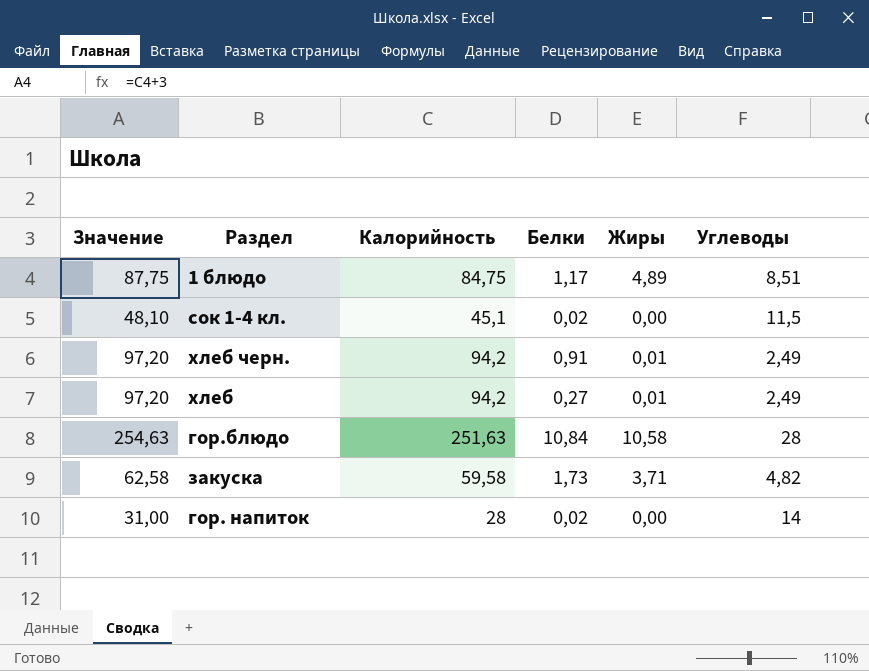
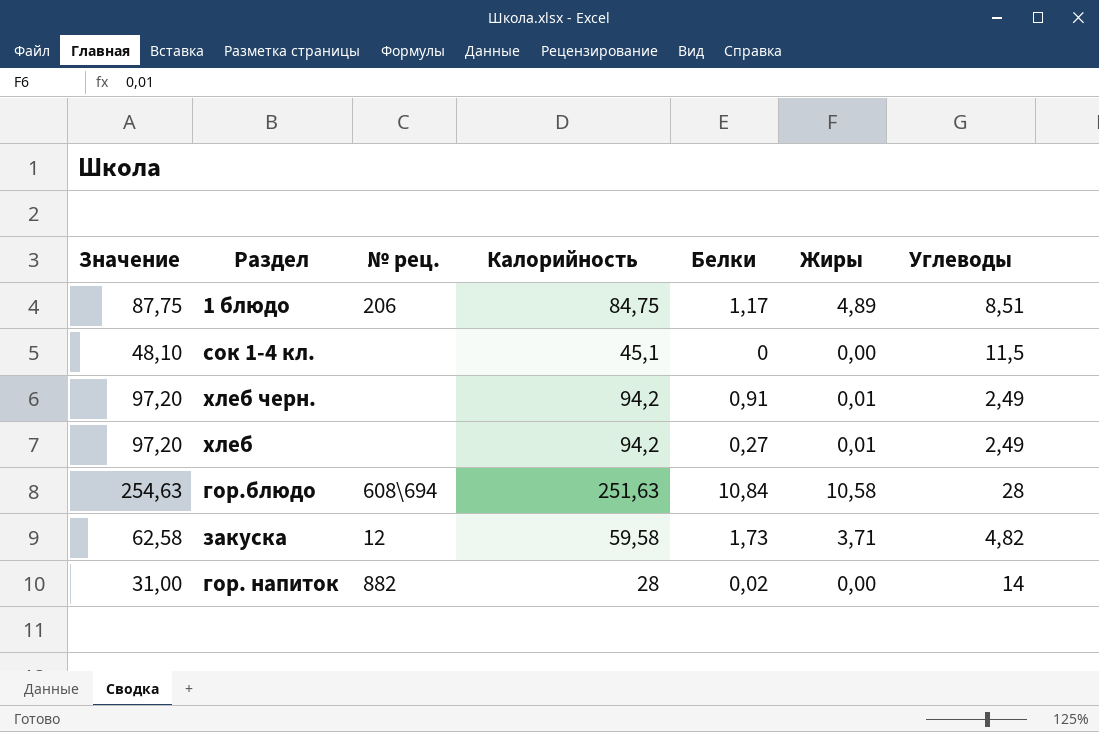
column № рец. | position: none -> 3
сок 1-4 кл. | Белки: 0,02 -> 0

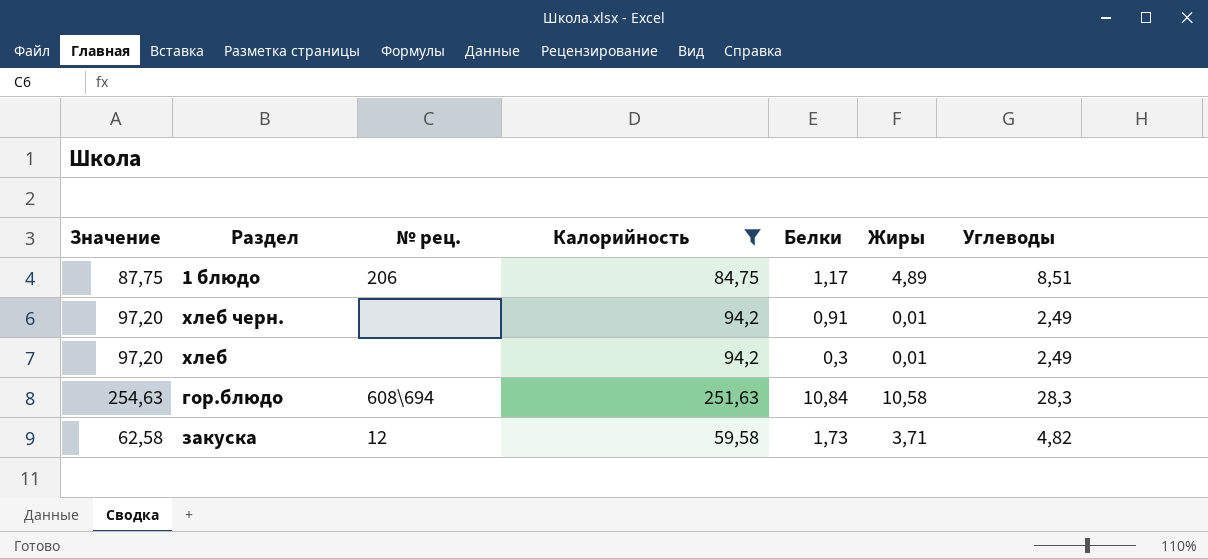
filter: none -> Калорийность >= 59,58
хлеб | Белки: 0,27 -> 0,3
гор.блюдо | Углеводы: 28 -> 28,3

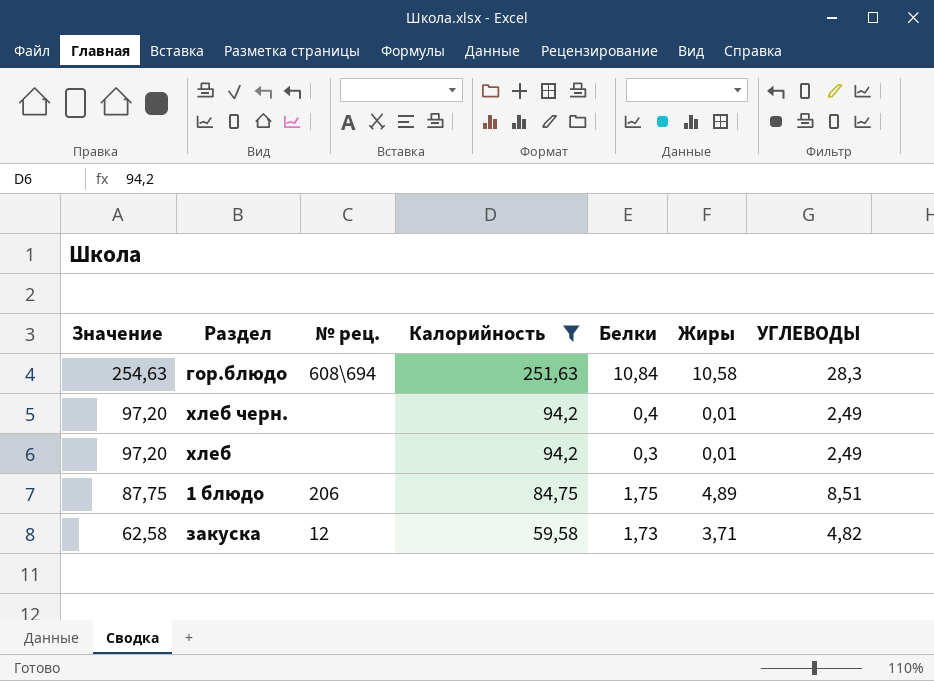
row order: none -> Значение descending
column name: Углеводы -> УГЛЕВОДЫ
хлеб черн. | Белки: 0,91 -> 0,4
1 блюдо | Белки: 1,17 -> 1,75

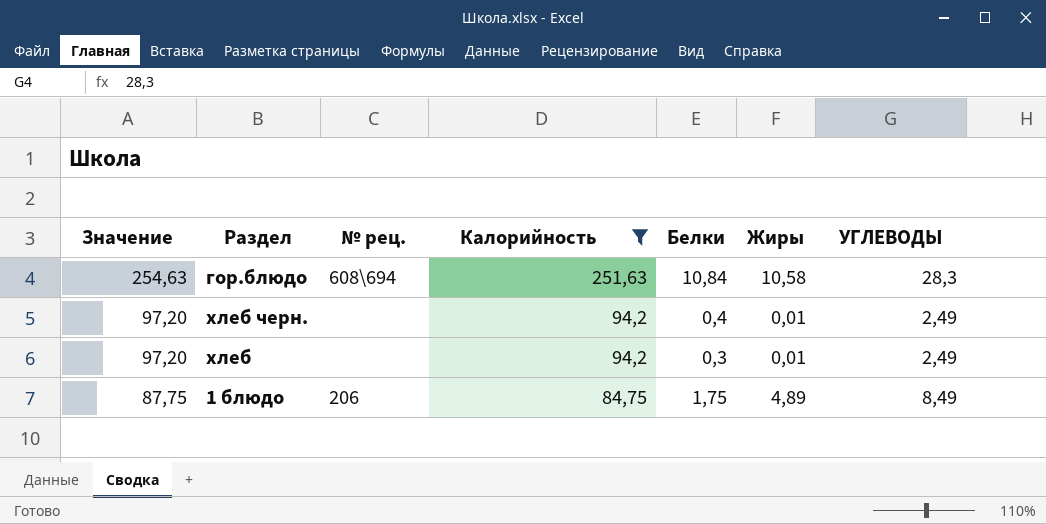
row закуска: 62,58 | 12 | 59,58 | 1,73 | 3,71 | 4,82 -> none
1 блюдо | УГЛЕВОДЫ: 8,51 -> 8,49

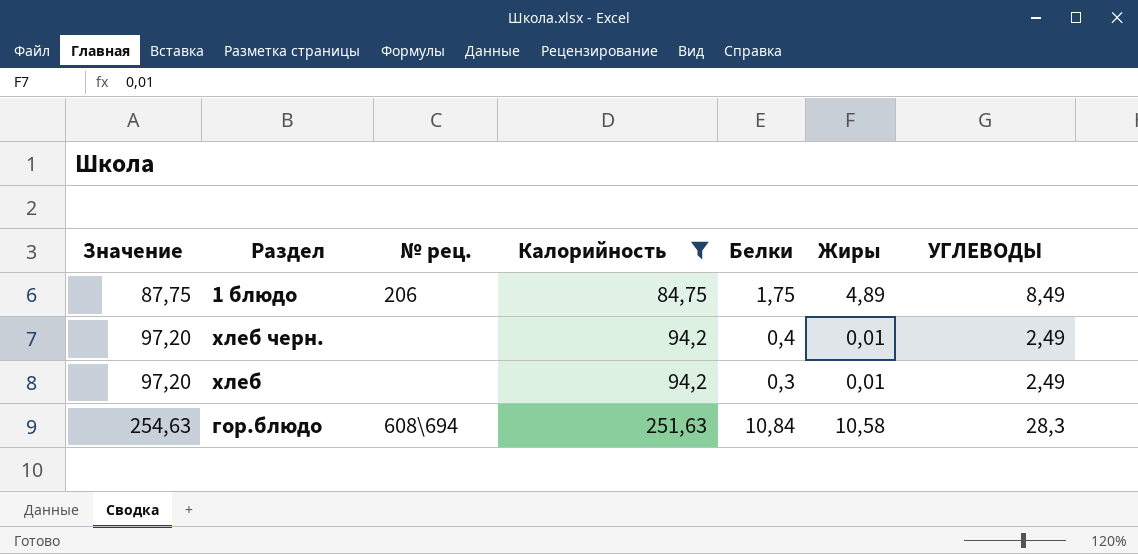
row order: Значение descending -> Значение ascending

